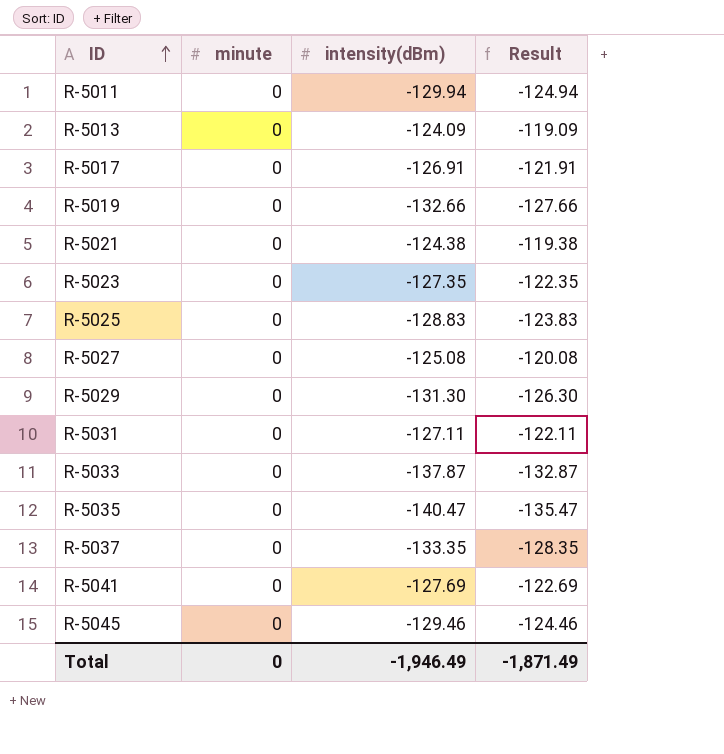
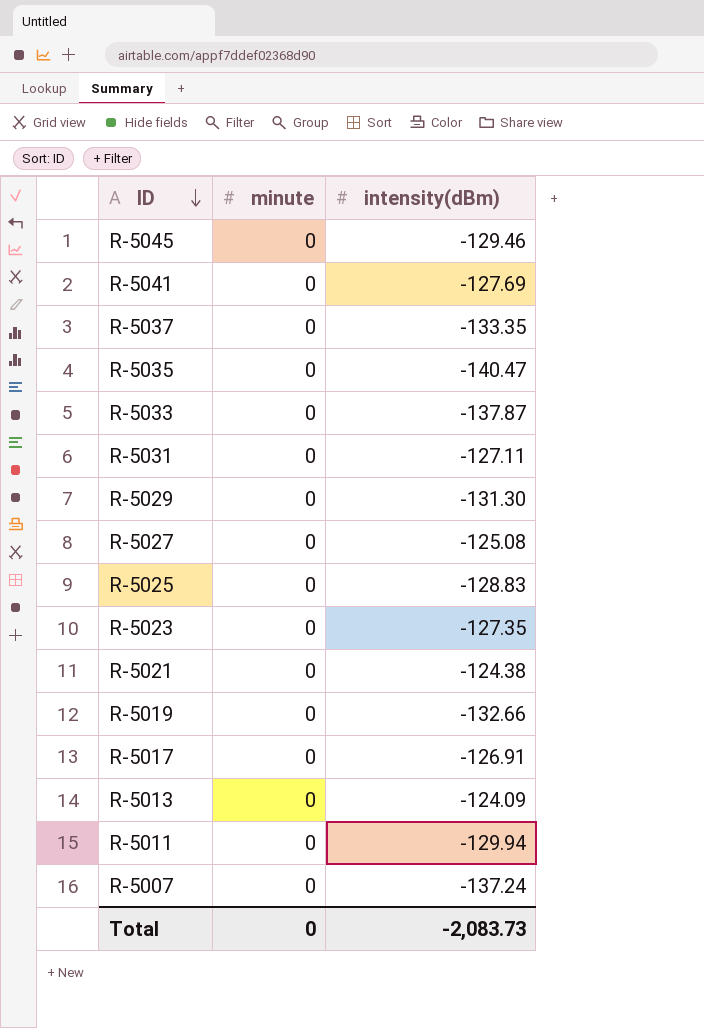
row order: ID ascending -> ID descending
column Result | formula: [intensity(dBm)] + 5 -> none
row R-5007: none -> 0 | -137.24
Total | intensity(dBm): -1,946.49 -> -2,083.73

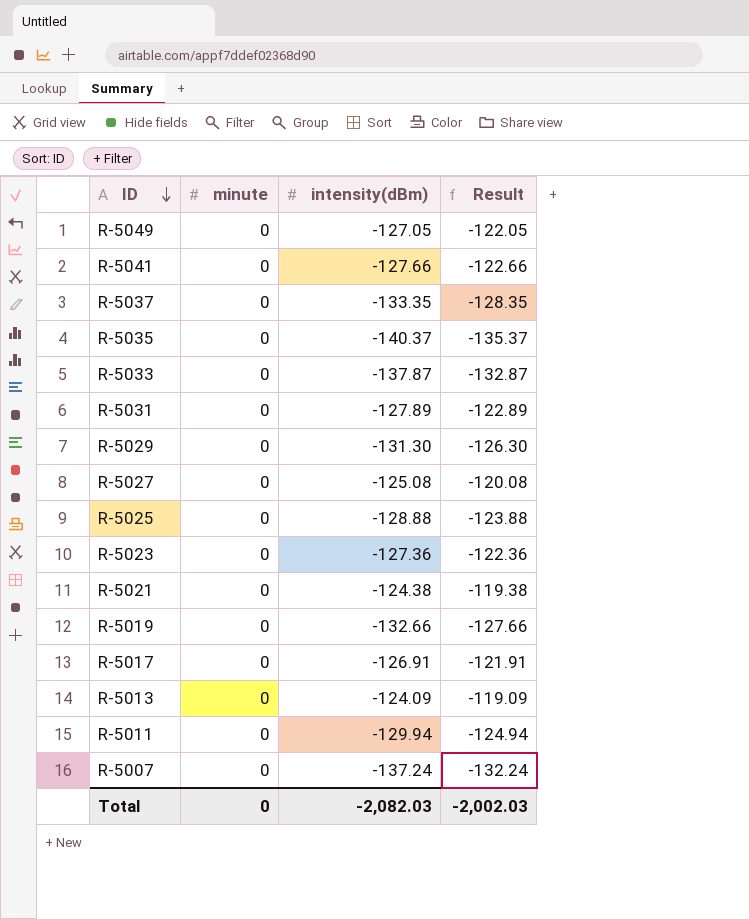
column Result | formula: none -> [intensity(dBm)] + 5
row R-5045: 0 | -129.46 -> none
row R-5049: none -> 0 | -127.05 | -122.05
R-5041 | intensity(dBm): -127.69 -> -127.66
R-5035 | intensity(dBm): -140.47 -> -140.37
R-5031 | intensity(dBm): -127.11 -> -127.89
R-5025 | intensity(dBm): -128.83 -> -128.88
R-5023 | intensity(dBm): -127.35 -> -127.36
Total | intensity(dBm): -2,083.73 -> -2,082.03

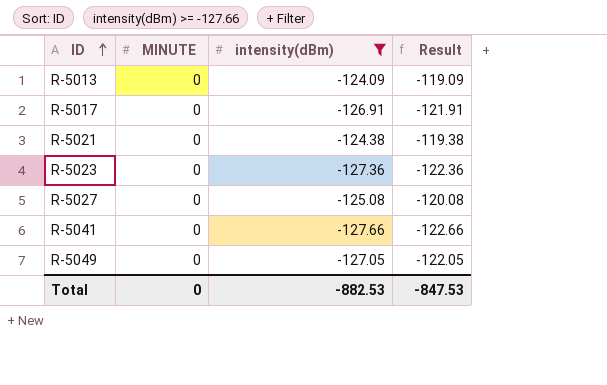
filter: none -> intensity(dBm) >= -127.66
row order: ID descending -> ID ascending
column name: minute -> MINUTE
Total | intensity(dBm): -2,082.03 -> -882.53
Total | Result: -2,002.03 -> -847.53

